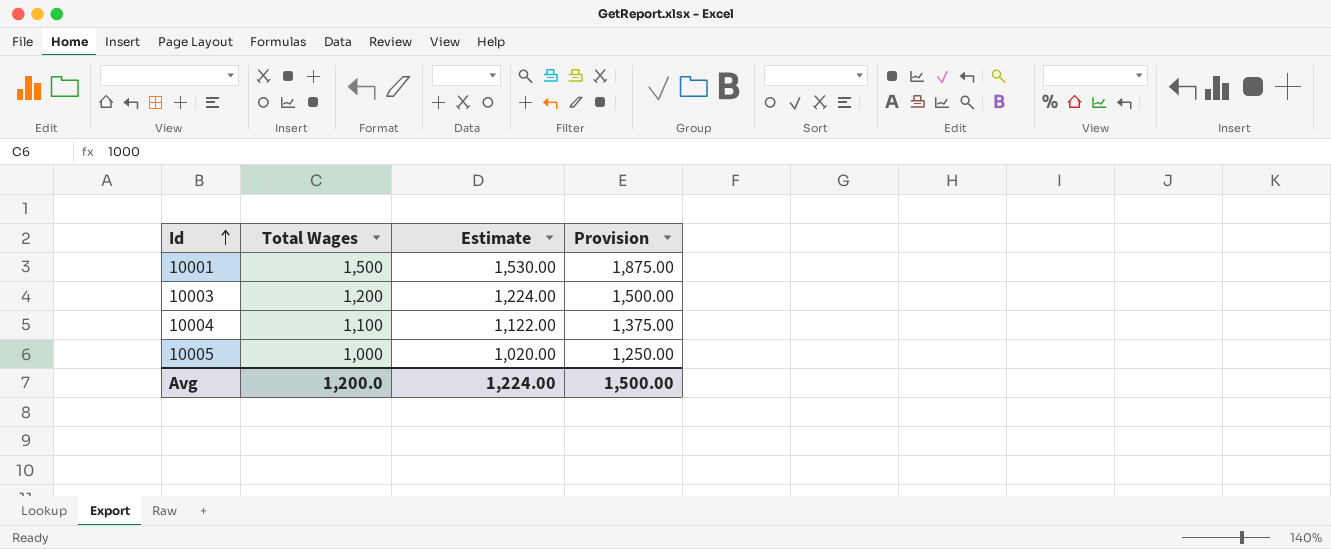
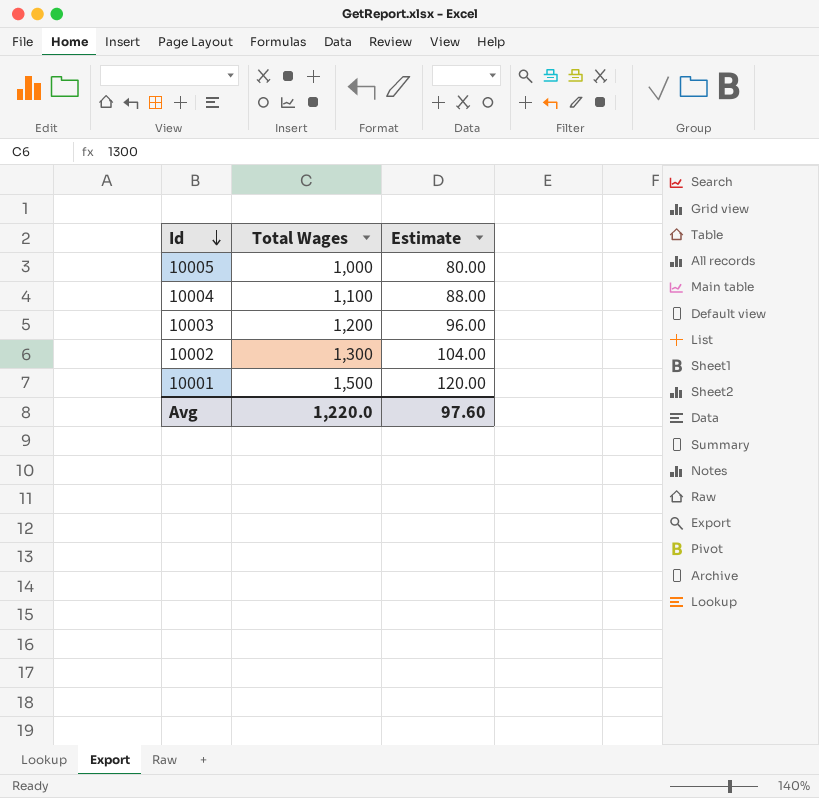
row order: Id ascending -> Id descending
column Provision | formula: [Total Wages] * 1.25 -> none
column Estimate | formula: [Total Wages] * 1.02 -> [Total Wages] * 0.08
row 10002: none -> 1,300 | 104.00
Avg | Total Wages: 1,200.0 -> 1,220.0
Avg | Estimate: 1,224.00 -> 97.60

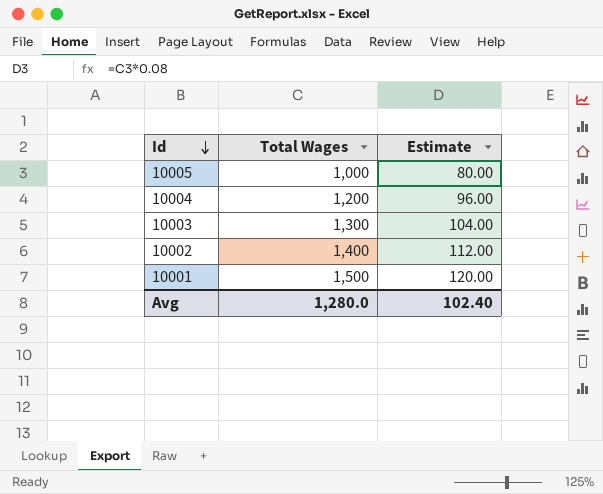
10004 | Total Wages: 1,100 -> 1,200
10004 | Estimate: 88.00 -> 96.00
10003 | Total Wages: 1,200 -> 1,300
10003 | Estimate: 96.00 -> 104.00
10002 | Total Wages: 1,300 -> 1,400
10002 | Estimate: 104.00 -> 112.00
Avg | Total Wages: 1,220.0 -> 1,280.0
Avg | Estimate: 97.60 -> 102.40

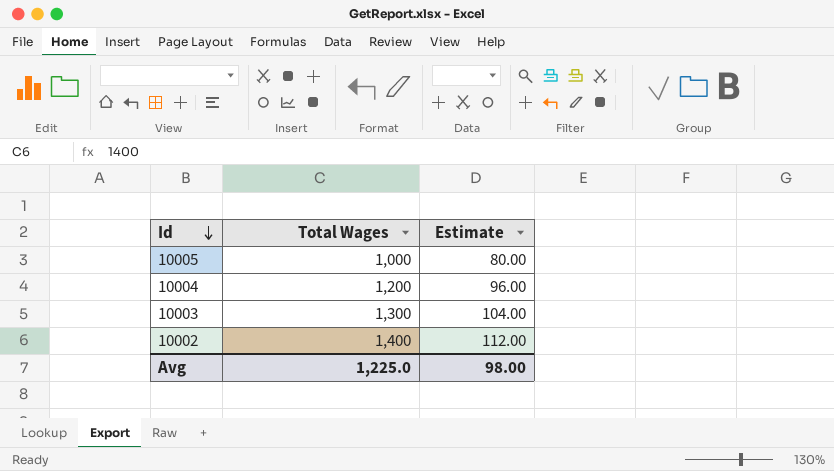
row 10001: 1,500 | 120.00 -> none
Avg | Total Wages: 1,280.0 -> 1,225.0
Avg | Estimate: 102.40 -> 98.00

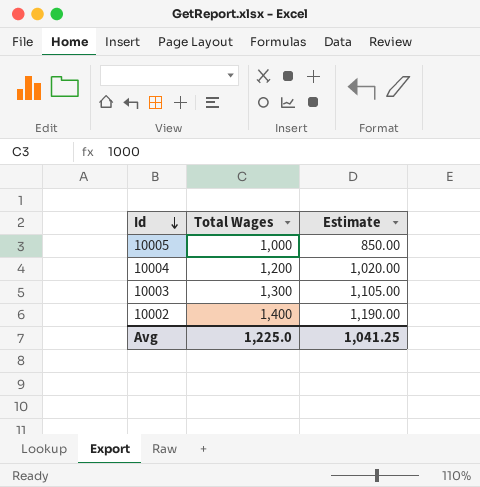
column Estimate | formula: [Total Wages] * 0.08 -> [Total Wages] * 0.85
Avg | Estimate: 98.00 -> 1,041.25

